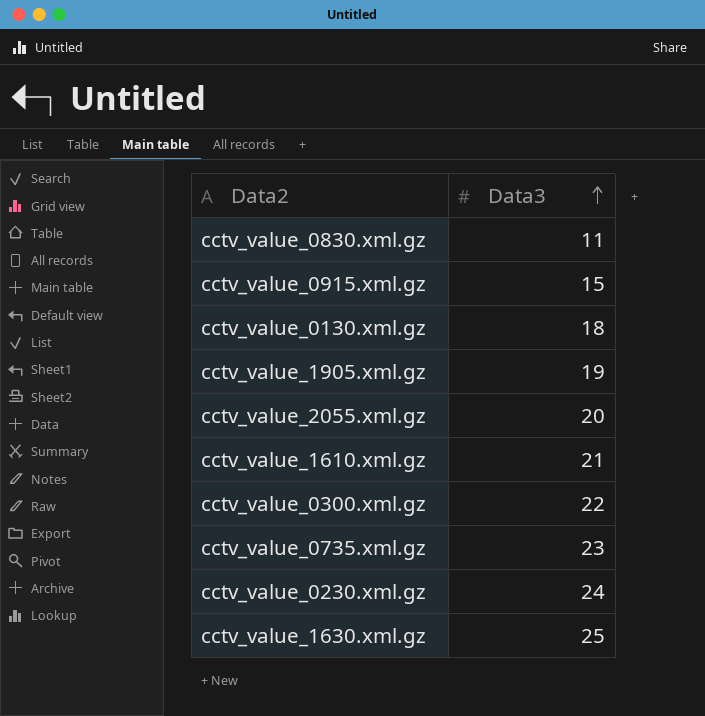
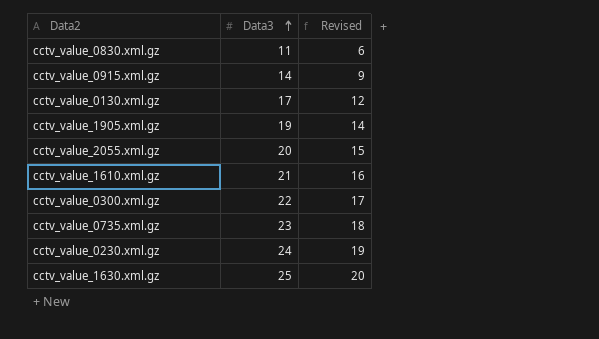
column Revised | formula: none -> [Data3] - 5
cctv_value_0915.xml.gz | Data3: 15 -> 14
cctv_value_0130.xml.gz | Data3: 18 -> 17

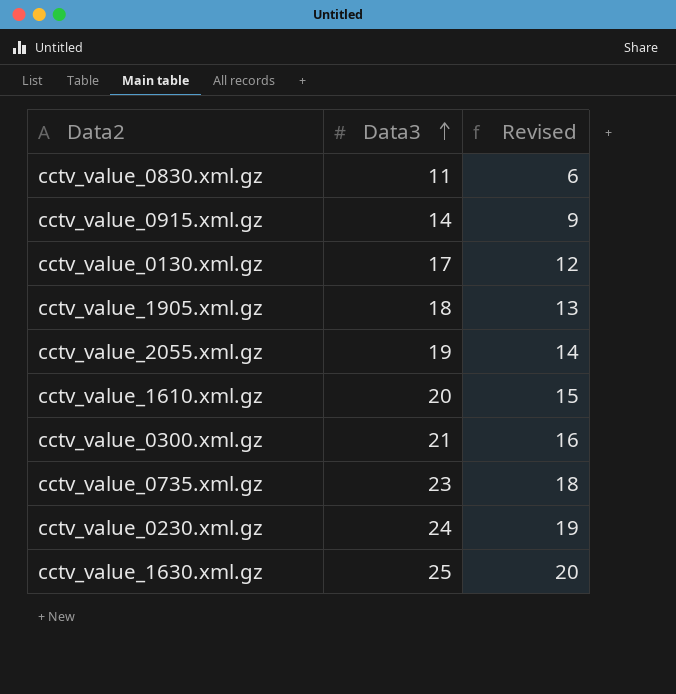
cctv_value_1905.xml.gz | Data3: 19 -> 18
cctv_value_1905.xml.gz | Revised: 14 -> 13
cctv_value_2055.xml.gz | Data3: 20 -> 19
cctv_value_2055.xml.gz | Revised: 15 -> 14
cctv_value_1610.xml.gz | Data3: 21 -> 20
cctv_value_1610.xml.gz | Revised: 16 -> 15
cctv_value_0300.xml.gz | Data3: 22 -> 21
cctv_value_0300.xml.gz | Revised: 17 -> 16

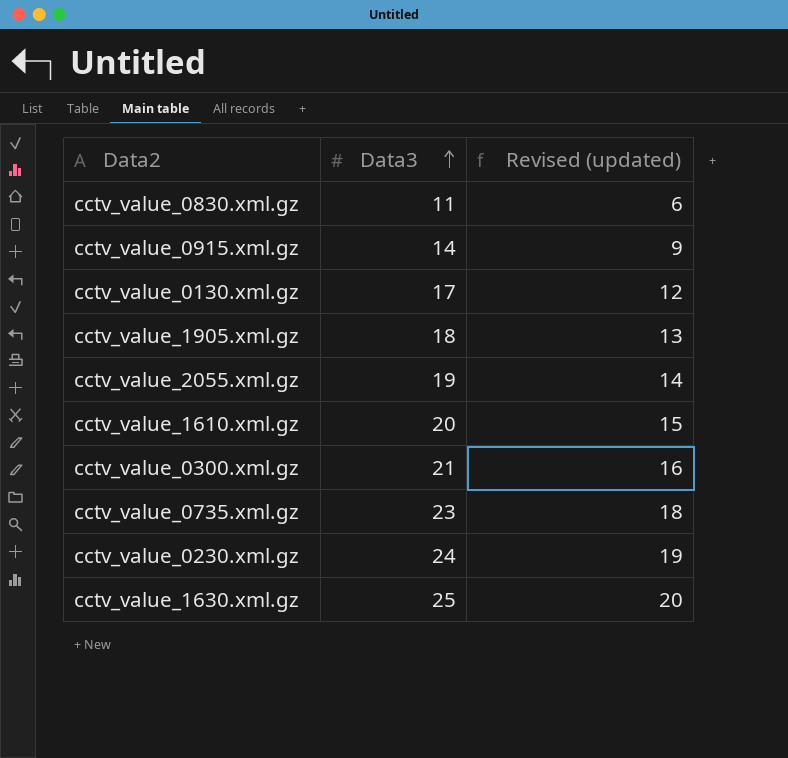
column name: Revised -> Revised (updated)

